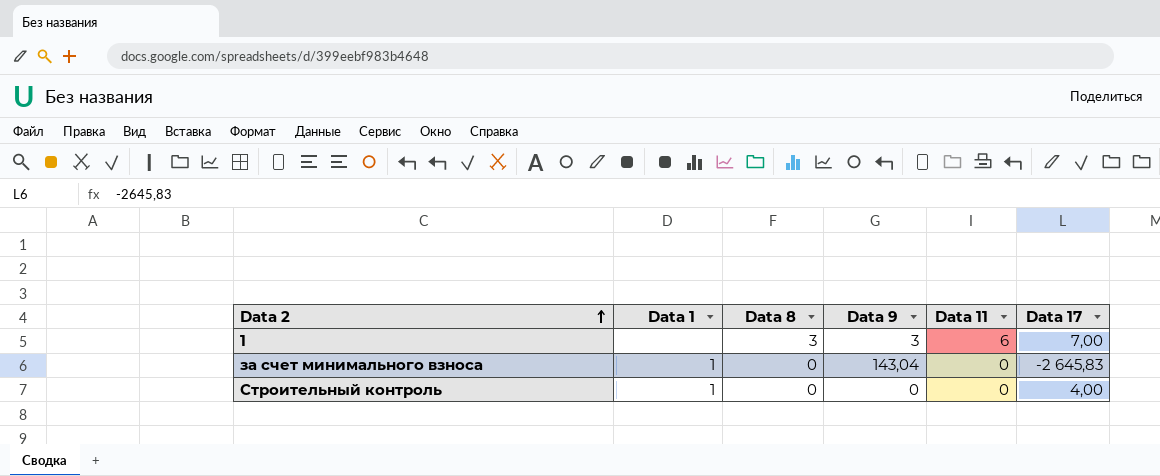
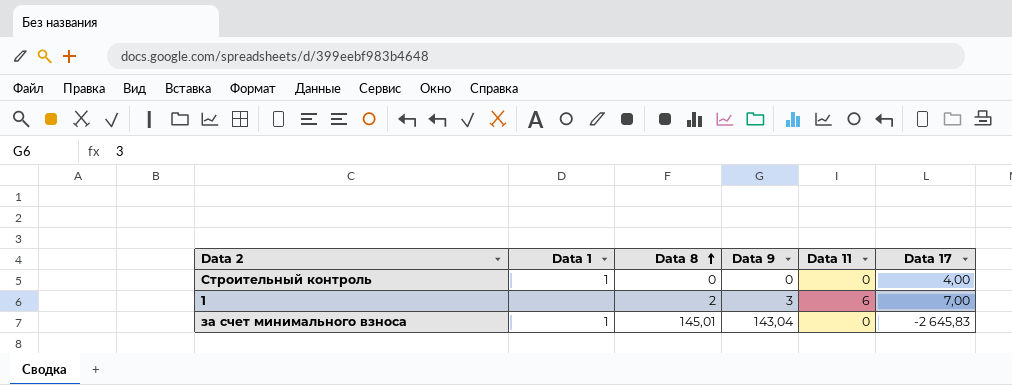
row order: Data 2 ascending -> Data 8 ascending
1 | Data 8: 3 -> 2
за счет минимального взноса | Data 8: 0 -> 145,01

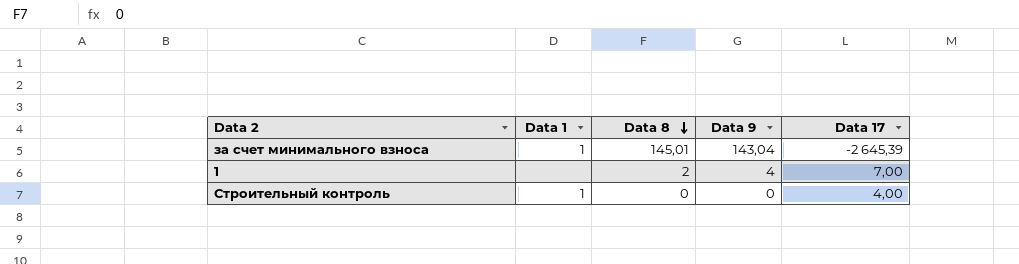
row order: Data 8 ascending -> Data 8 descending
column Data 11 | position: 5 -> none
за счет минимального взноса | Data 17: -2 645,83 -> -2 645,39
1 | Data 9: 3 -> 4

